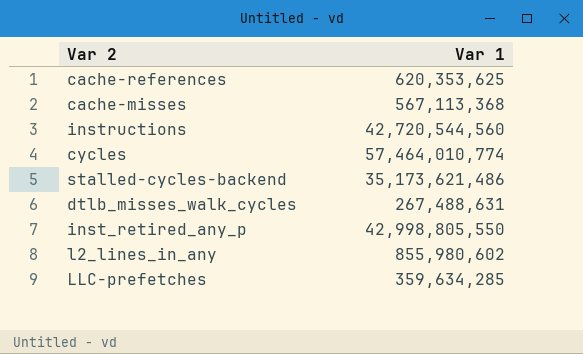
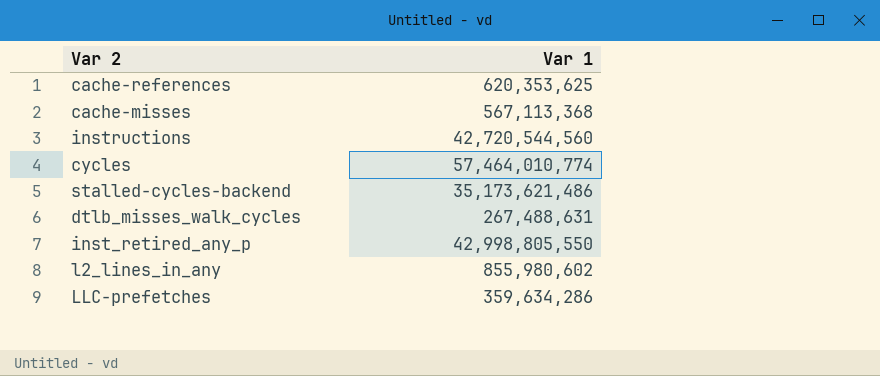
LLC-prefetches | Var 1: 359,634,285 -> 359,634,286

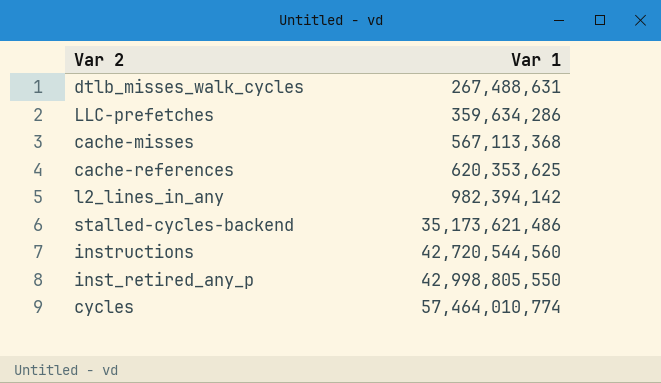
row order: none -> Var 1 ascending
l2_lines_in_any | Var 1: 855,980,602 -> 982,394,142

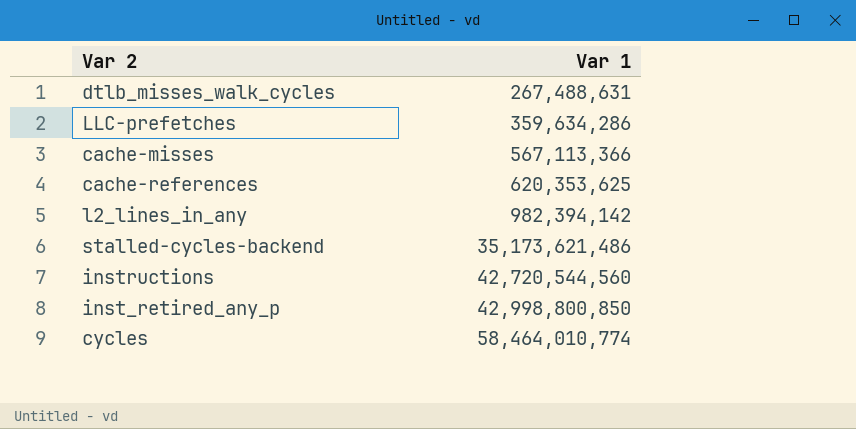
cache-misses | Var 1: 567,113,368 -> 567,113,366
inst_retired_any_p | Var 1: 42,998,805,550 -> 42,998,800,850
cycles | Var 1: 57,464,010,774 -> 58,464,010,774

